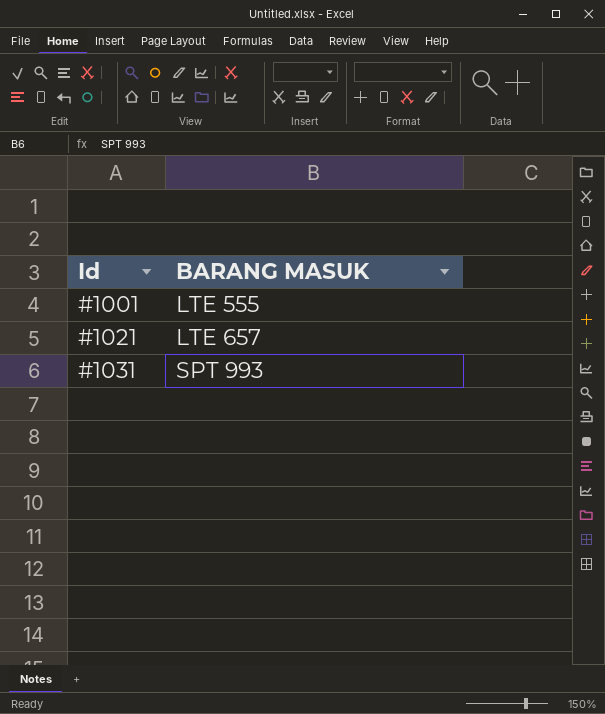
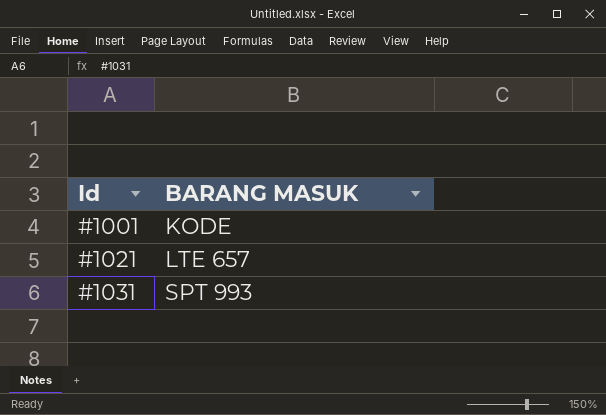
#1001 | BARANG MASUK: LTE 555 -> KODE

